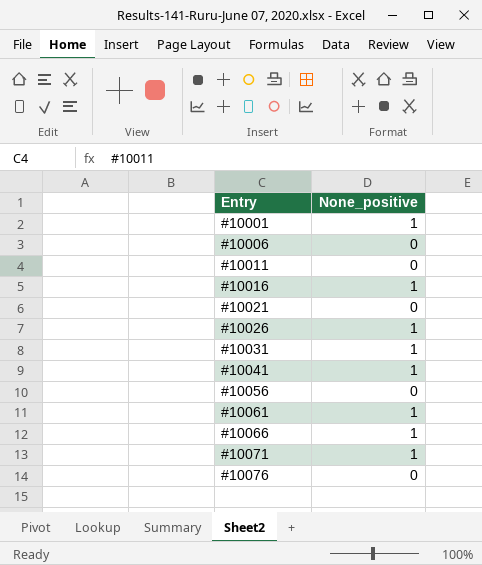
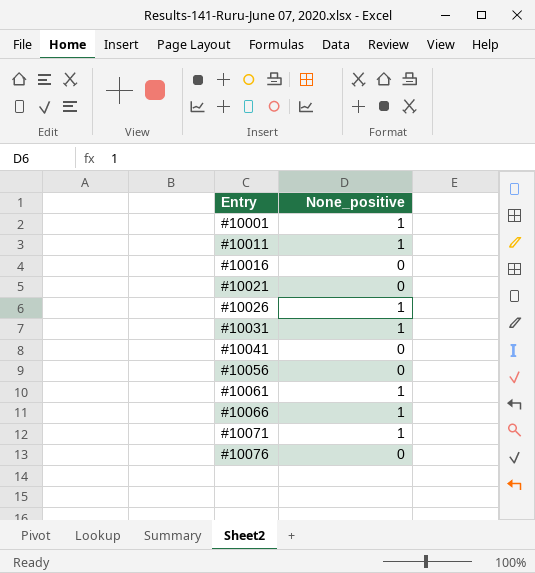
row #10006: 0 -> none
#10011 | None_positive: 0 -> 1
#10016 | None_positive: 1 -> 0
#10041 | None_positive: 1 -> 0

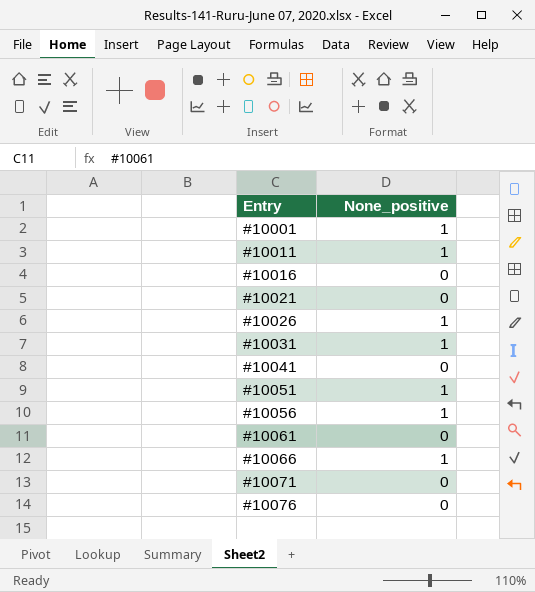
row #10051: none -> 1
#10056 | None_positive: 0 -> 1
#10061 | None_positive: 1 -> 0
#10071 | None_positive: 1 -> 0

